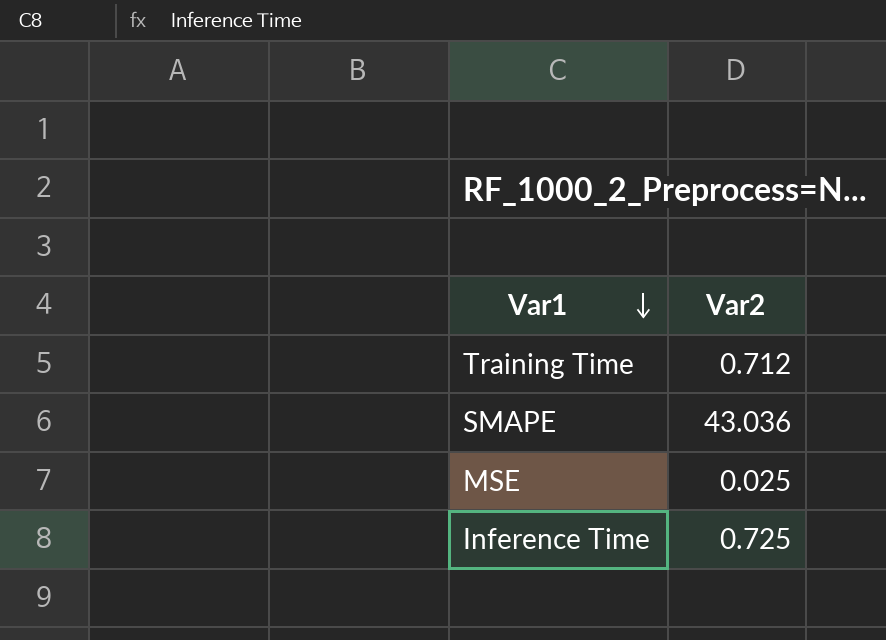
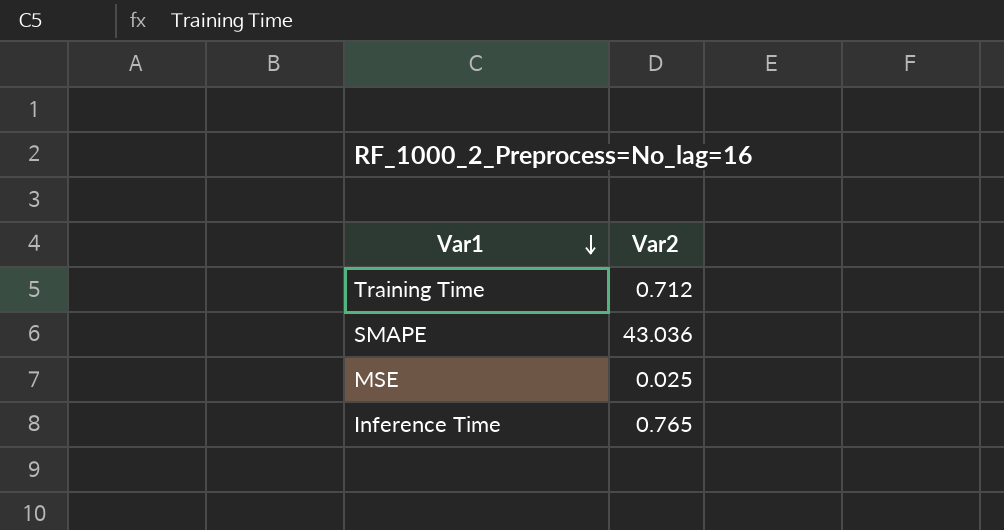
Inference Time | Var2: 0.725 -> 0.765

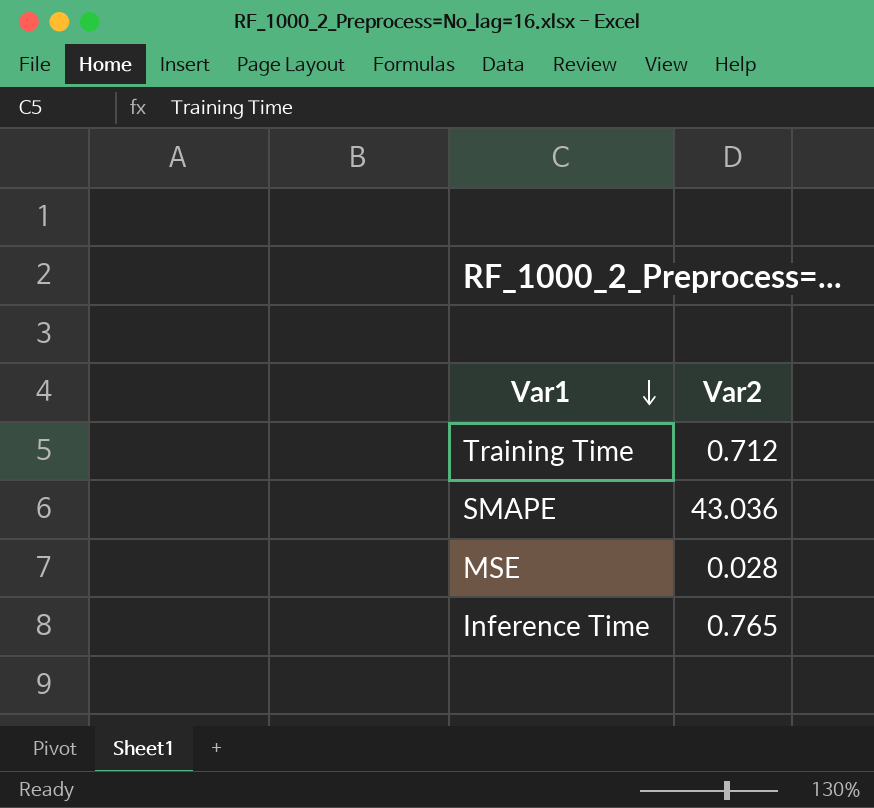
MSE | Var2: 0.025 -> 0.028

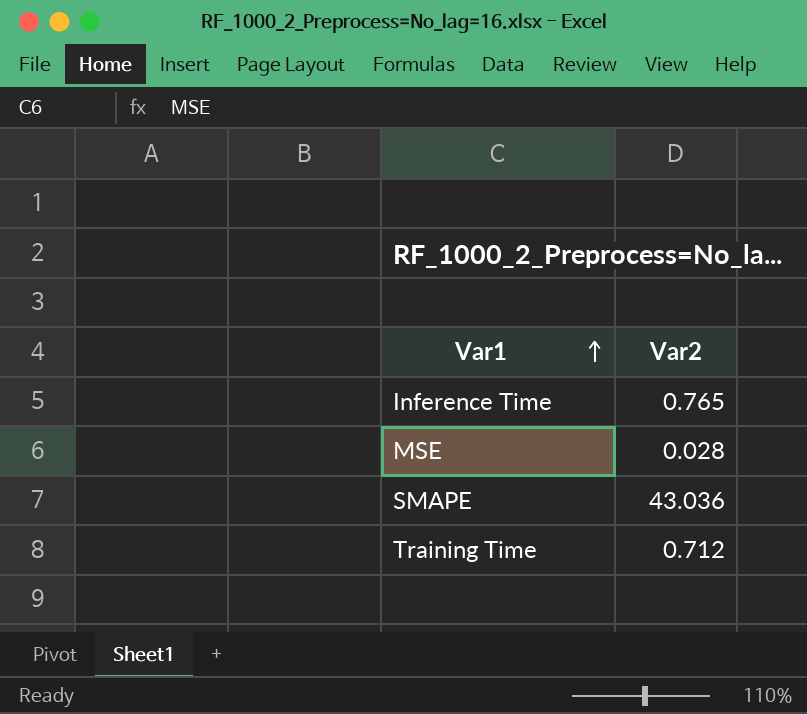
row order: Var1 descending -> Var1 ascending

